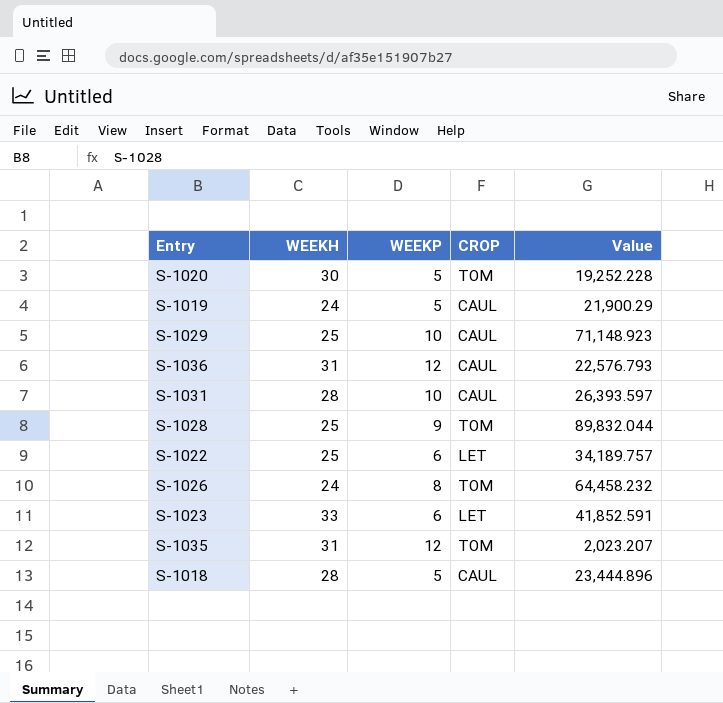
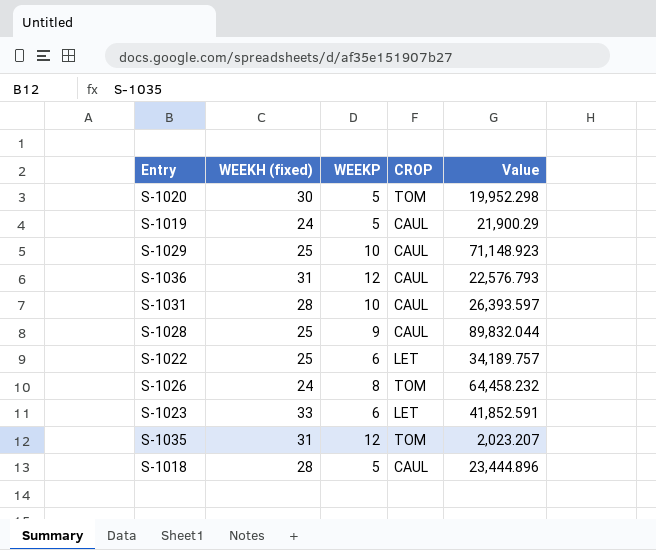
column name: WEEKH -> WEEKH (fixed)
S-1020 | Value: 19,252.228 -> 19,952.298
S-1028 | CROP: TOM -> CAUL

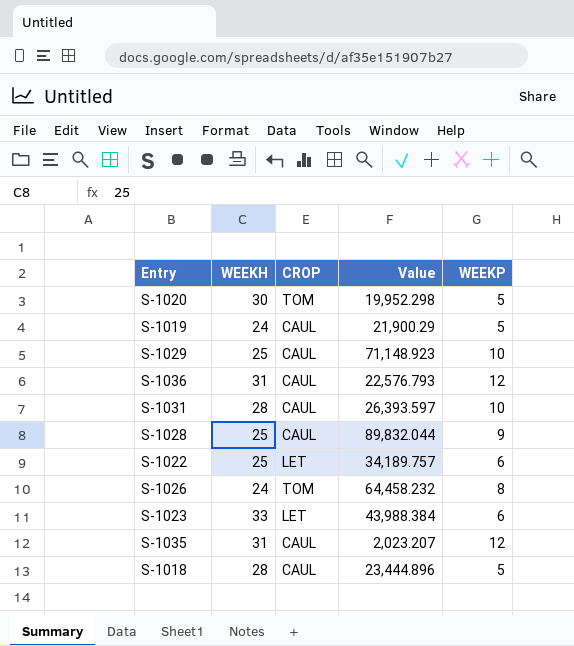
column name: WEEKH (fixed) -> WEEKH
column WEEKP | position: 3 -> 5
S-1023 | Value: 41,852.591 -> 43,988.384
S-1035 | CROP: TOM -> CAUL

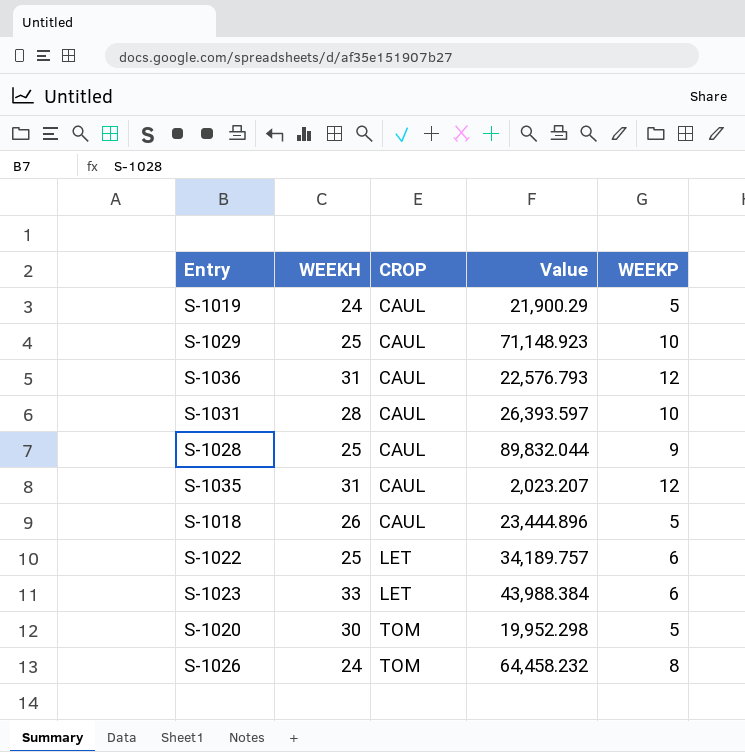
row order: none -> CROP ascending
S-1018 | WEEKH: 28 -> 26

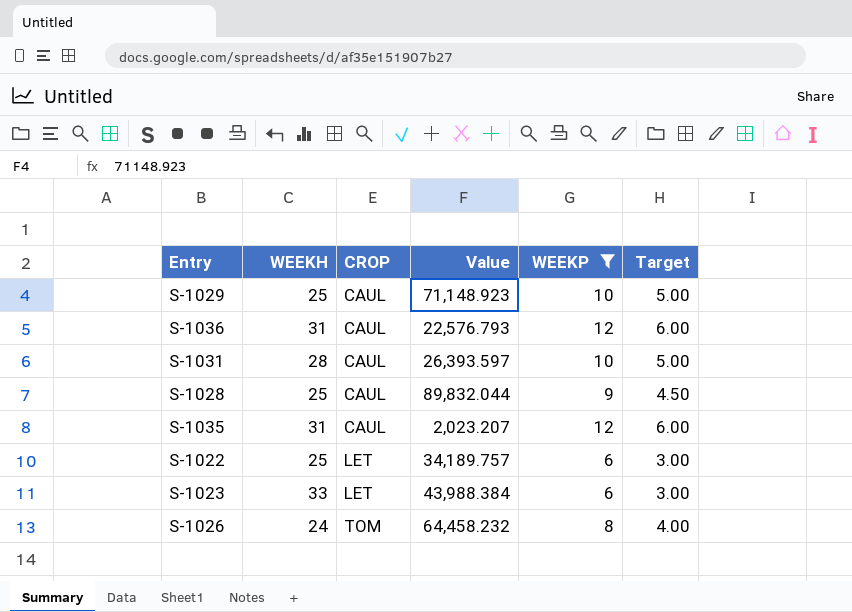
filter: none -> WEEKP != 5
column Target | formula: none -> [WEEKP] * 0.5

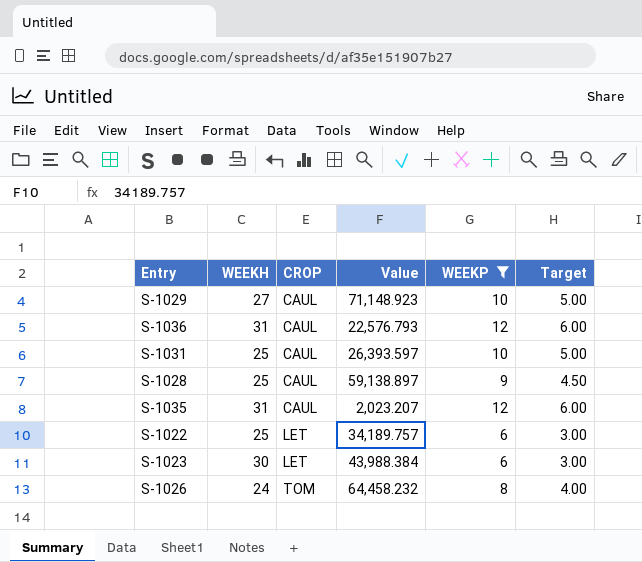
S-1029 | WEEKH: 25 -> 27
S-1031 | WEEKH: 28 -> 25
S-1028 | Value: 89,832.044 -> 59,138.897
S-1023 | WEEKH: 33 -> 30

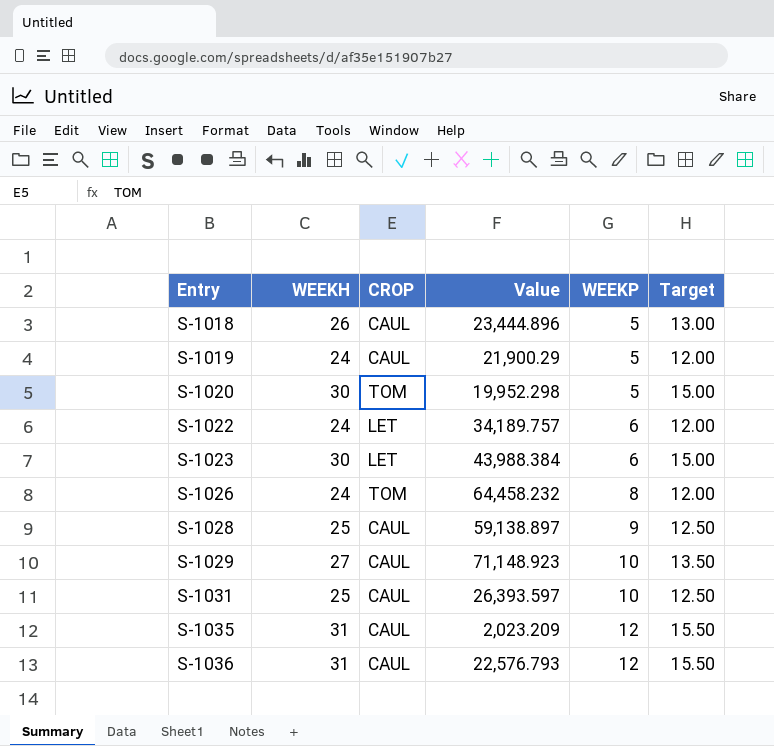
filter: WEEKP != 5 -> none
row order: CROP ascending -> Entry ascending
column Target | formula: [WEEKP] * 0.5 -> [WEEKH] * 0.5
S-1022 | WEEKH: 25 -> 24
S-1035 | Value: 2,023.207 -> 2,023.209

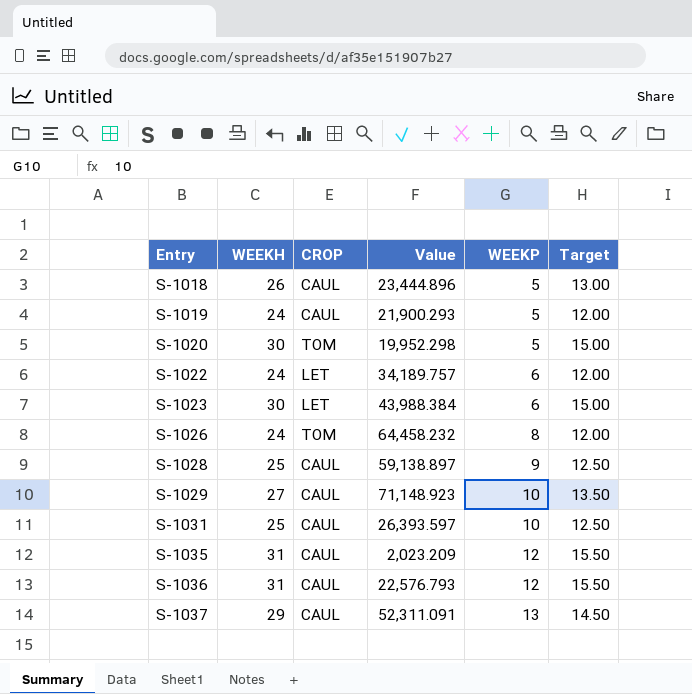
S-1019 | Value: 21,900.29 -> 21,900.293
row S-1037: none -> 29 | CAUL | 52,311.091 | 13 | 14.50

